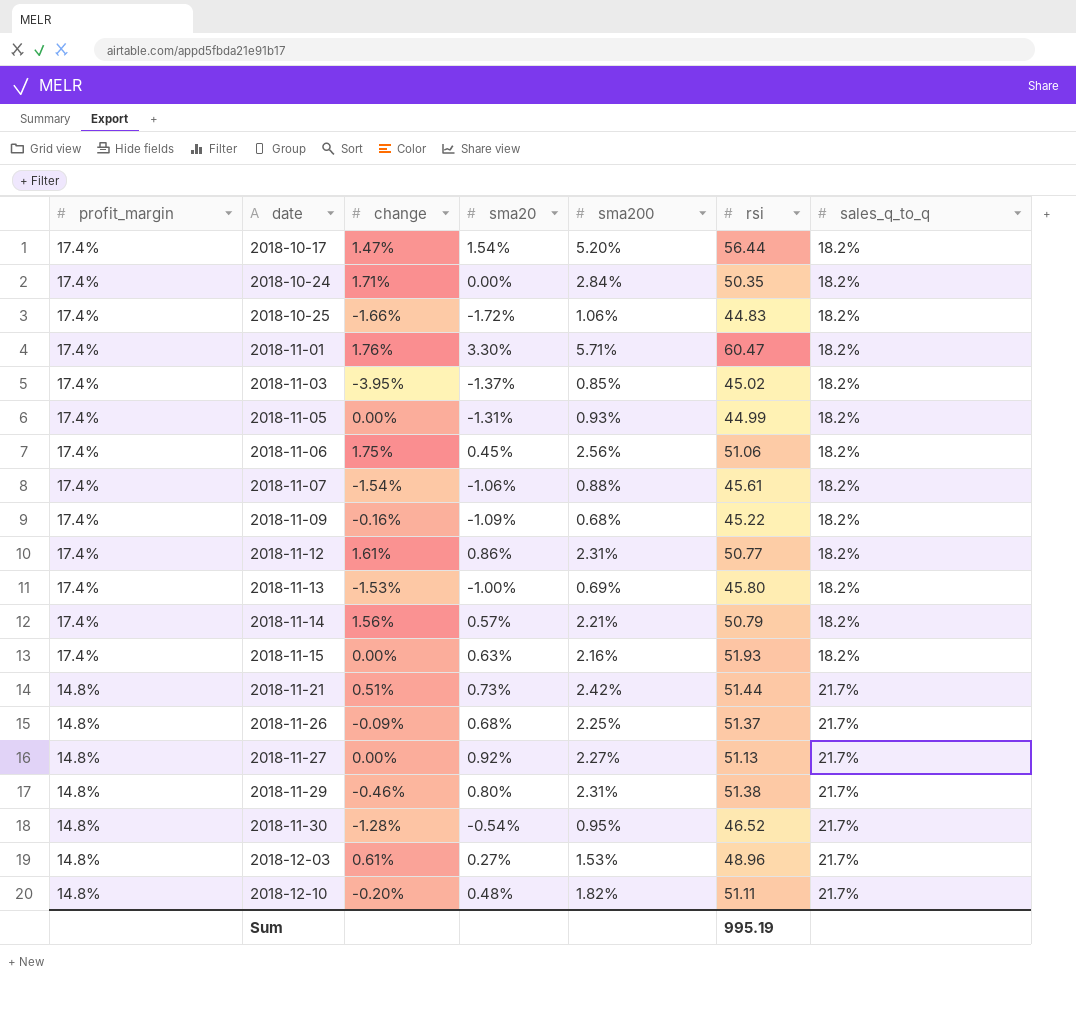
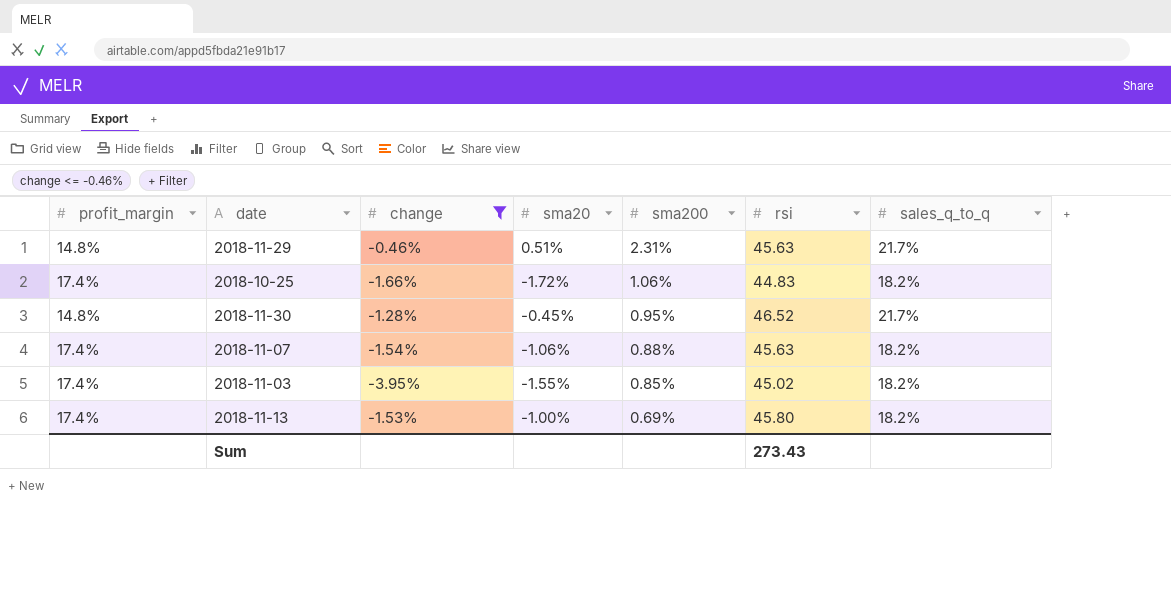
filter: none -> change <= -0.46%
row order: profit_margin descending -> sma200 descending
2018-11-29 | sma20: 0.80% -> 0.51%
2018-11-29 | rsi: 51.38 -> 45.63
2018-11-30 | sma20: -0.54% -> -0.45%
2018-11-07 | rsi: 45.61 -> 45.63
2018-11-03 | sma20: -1.37% -> -1.55%
Sum | rsi: 995.19 -> 273.43

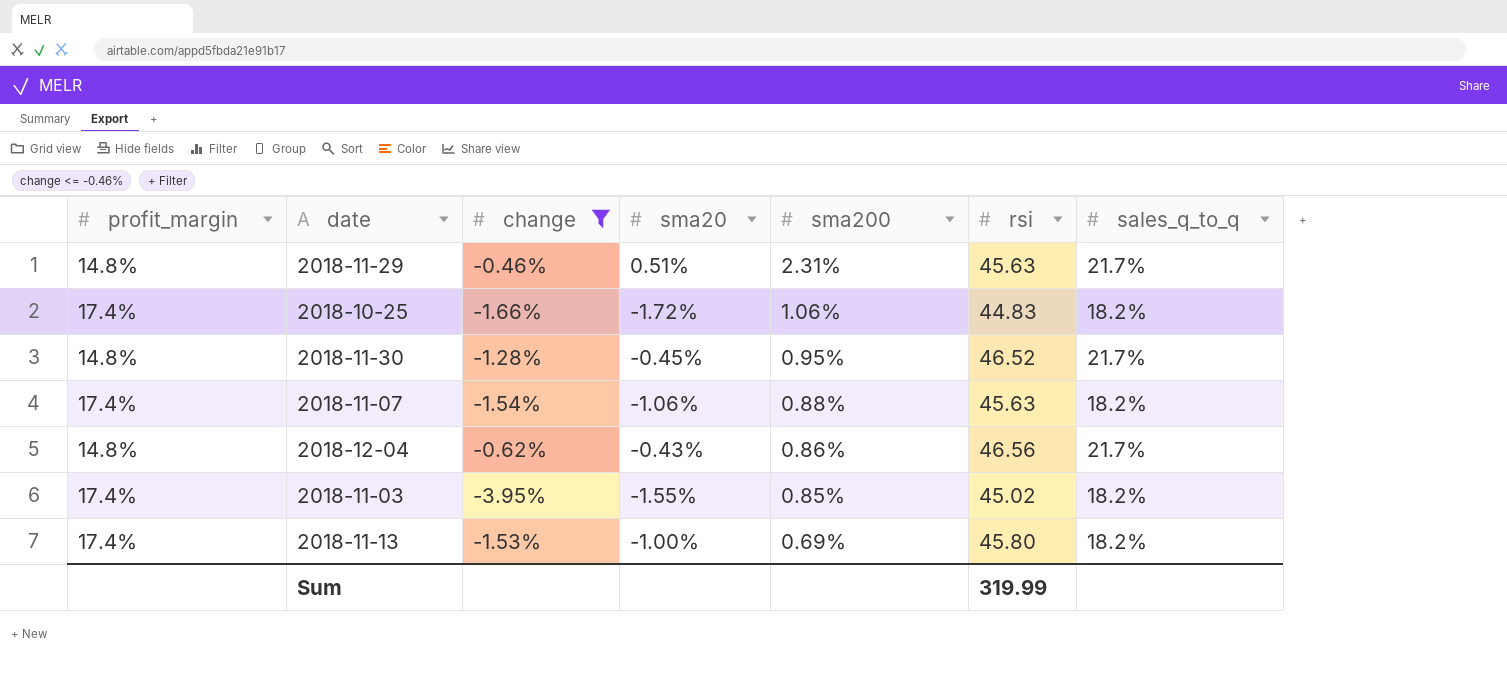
row 2018-12-04: none -> 14.8% | -0.62% | -0.43% | 0.86% | 46.56 | 21.7%
Sum | rsi: 273.43 -> 319.99

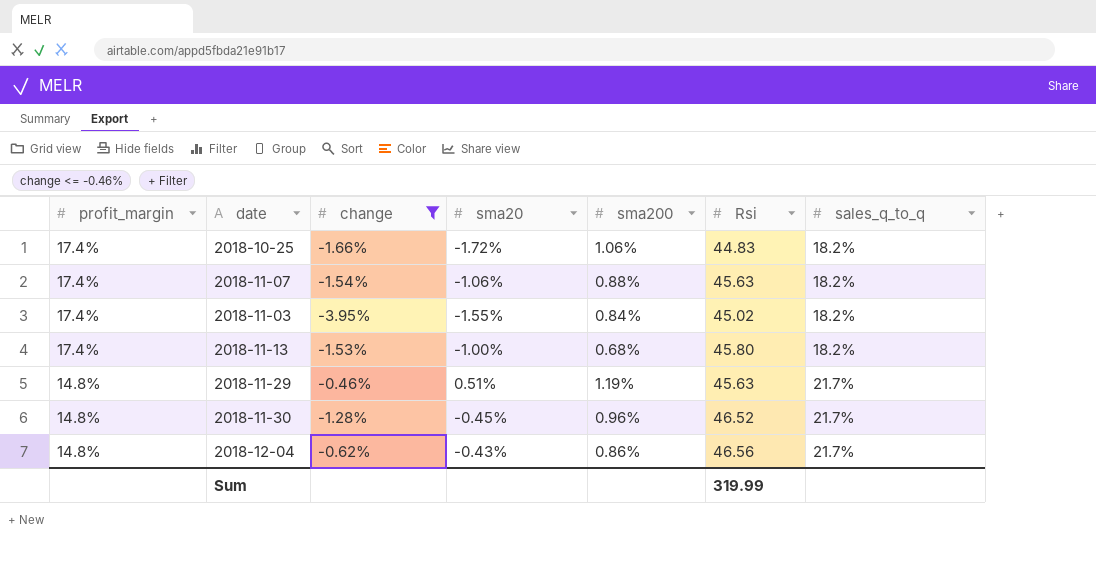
row order: sma200 descending -> profit_margin descending
column name: rsi -> Rsi
2018-11-03 | sma200: 0.85% -> 0.84%
2018-11-13 | sma200: 0.69% -> 0.68%
2018-11-29 | sma200: 2.31% -> 1.19%
2018-11-30 | sma200: 0.95% -> 0.96%

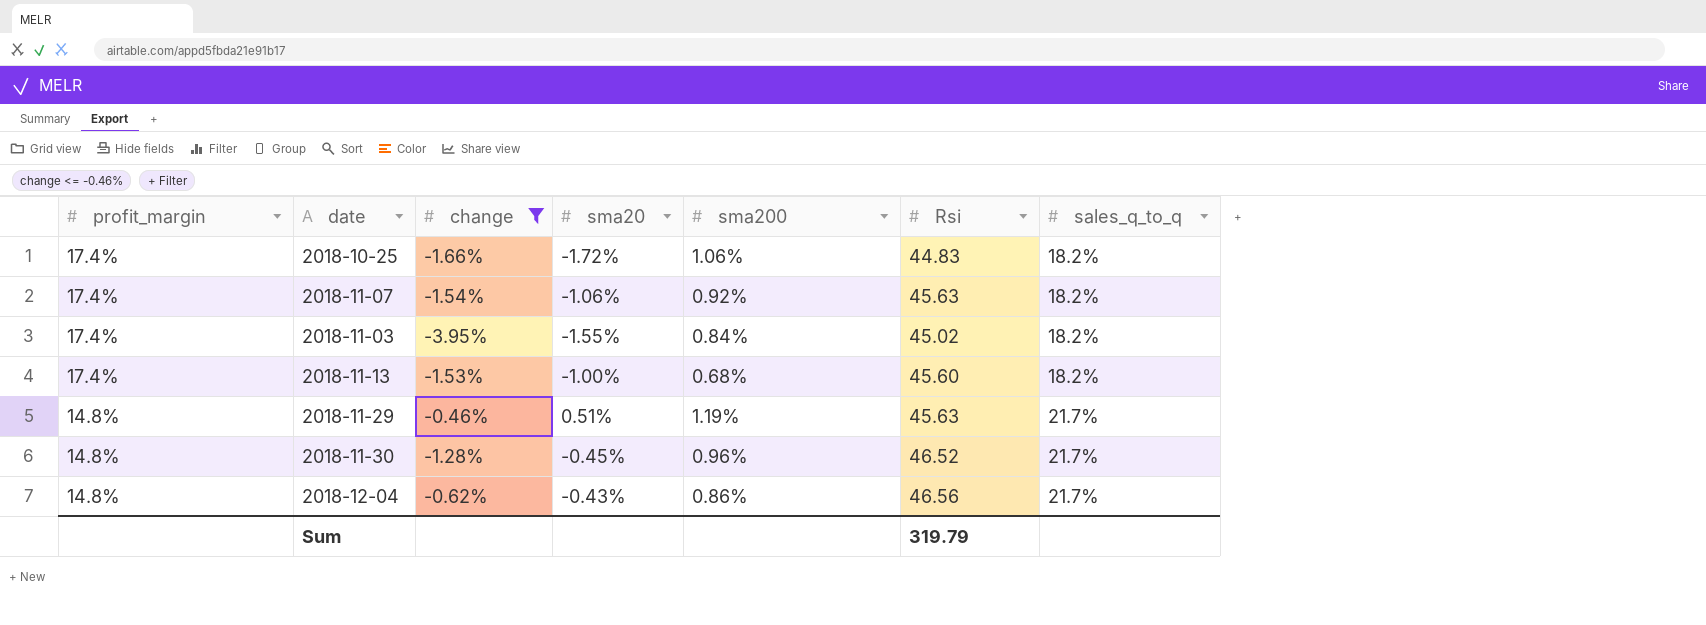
2018-11-07 | sma200: 0.88% -> 0.92%
2018-11-13 | Rsi: 45.80 -> 45.60
Sum | Rsi: 319.99 -> 319.79

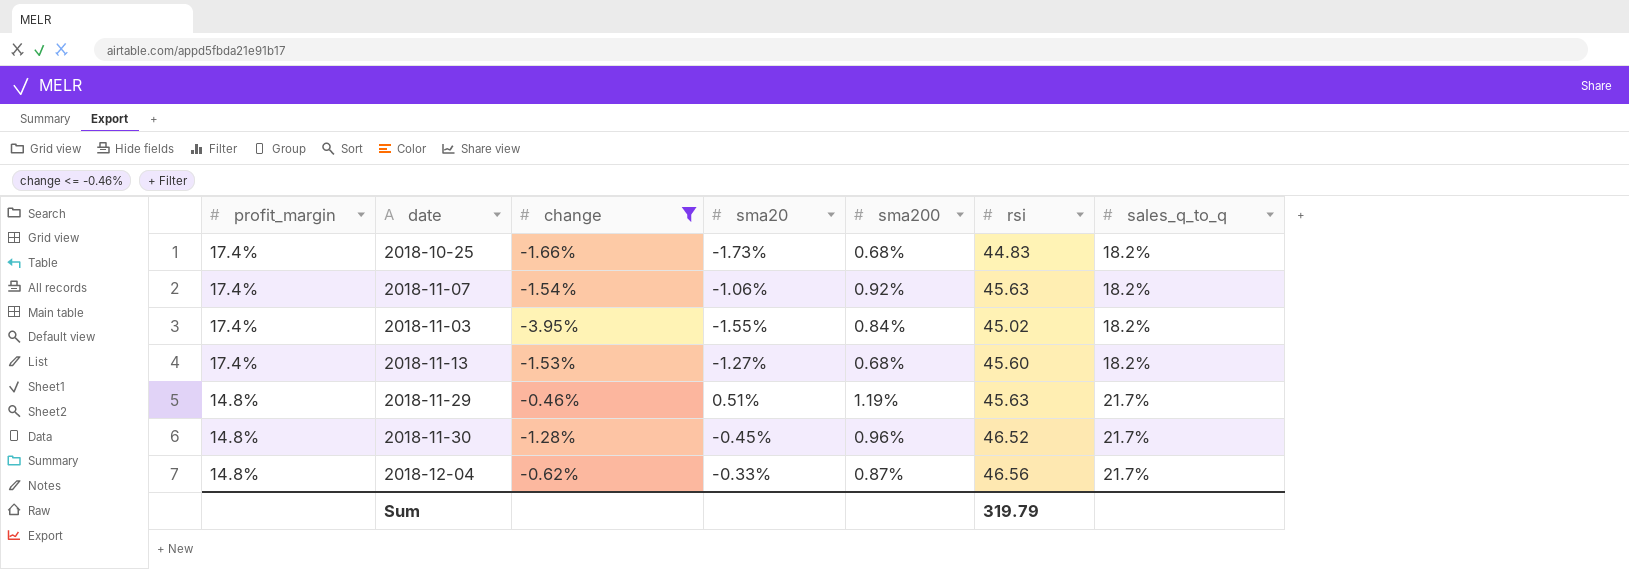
column name: Rsi -> rsi
2018-10-25 | sma20: -1.72% -> -1.73%
2018-10-25 | sma200: 1.06% -> 0.68%
2018-11-13 | sma20: -1.00% -> -1.27%
2018-12-04 | sma20: -0.43% -> -0.33%
2018-12-04 | sma200: 0.86% -> 0.87%

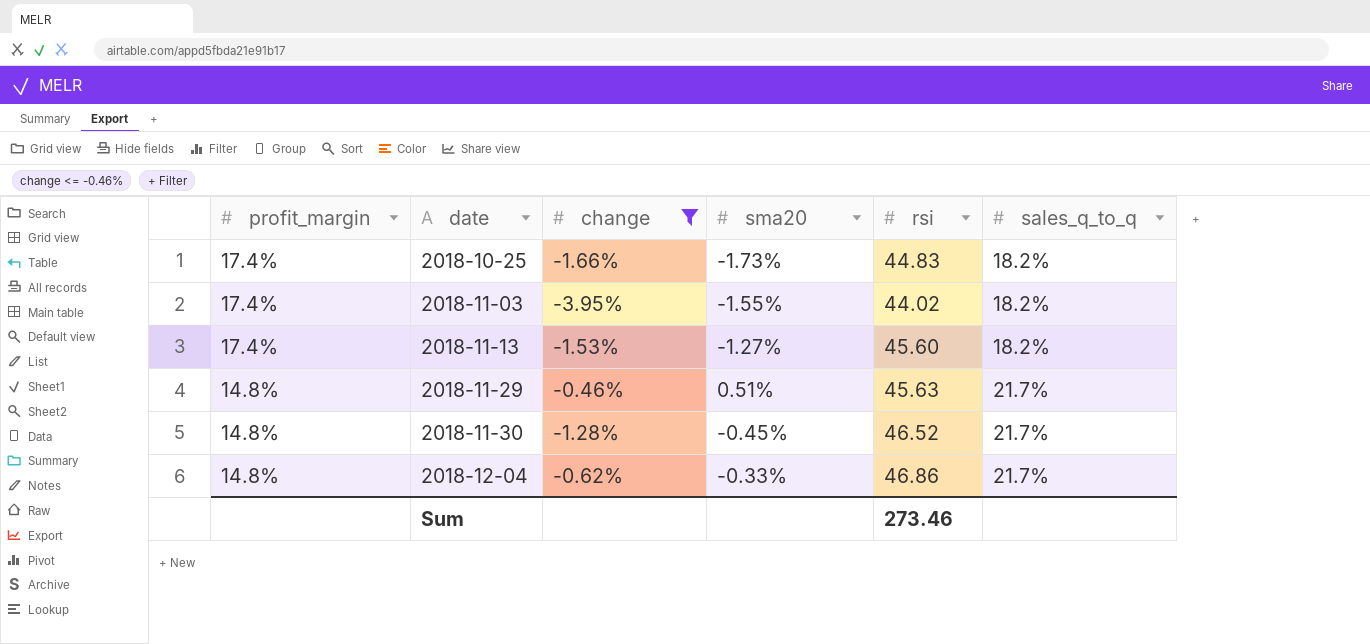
column sma200 | position: 5 -> none
row 2018-11-07: 17.4% | -1.54% | -1.06% | 0.92% | 45.63 | 18.2% -> none
2018-11-03 | rsi: 45.02 -> 44.02
2018-12-04 | rsi: 46.56 -> 46.86
Sum | rsi: 319.79 -> 273.46

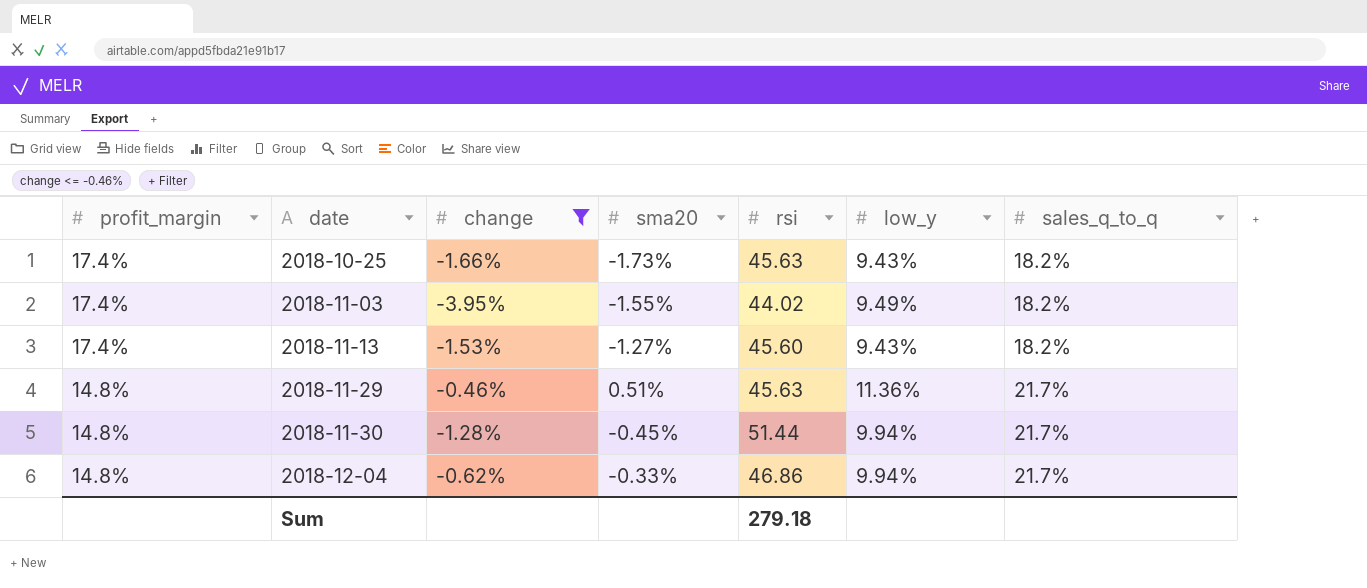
column low_y | position: none -> 6
2018-10-25 | rsi: 44.83 -> 45.63
2018-11-30 | rsi: 46.52 -> 51.44
Sum | rsi: 273.46 -> 279.18

